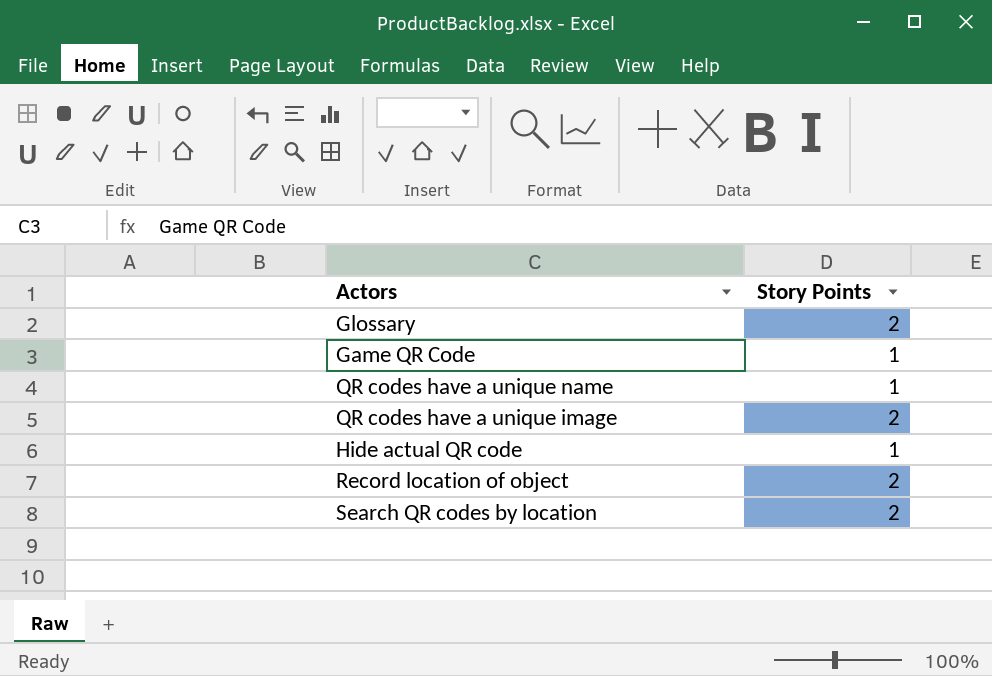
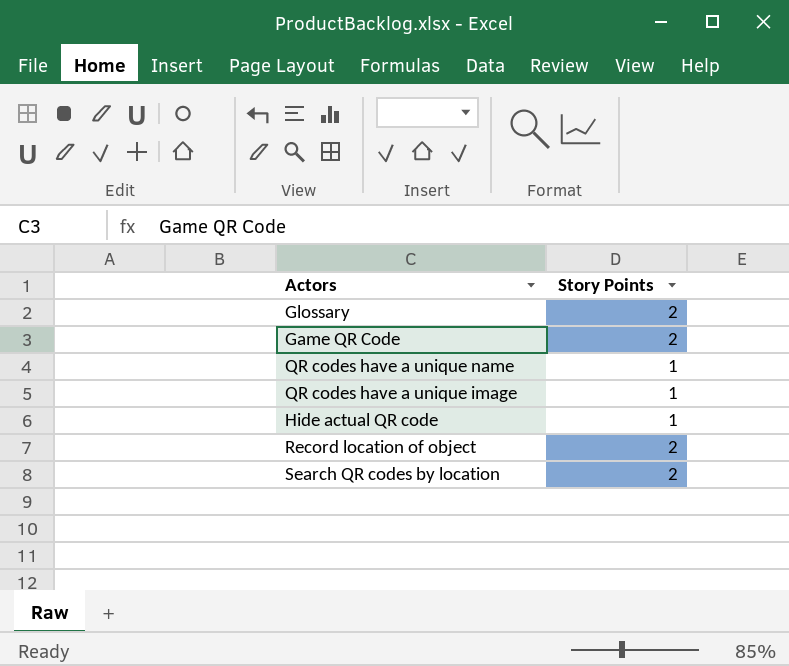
Game QR Code | Story Points: 1 -> 2
QR codes have a unique image | Story Points: 2 -> 1

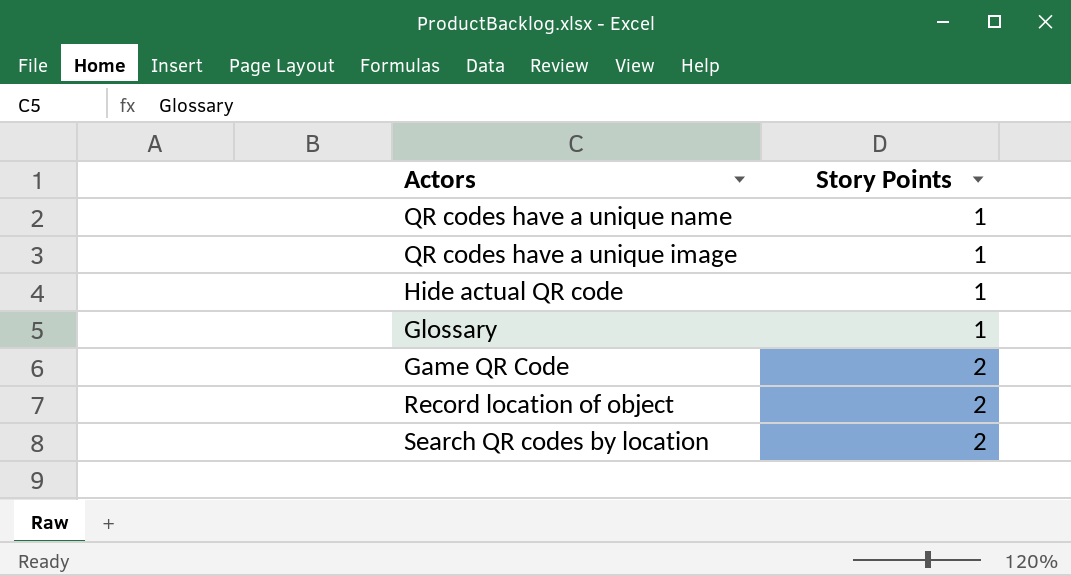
row order: none -> Story Points ascending
Glossary | Story Points: 2 -> 1

